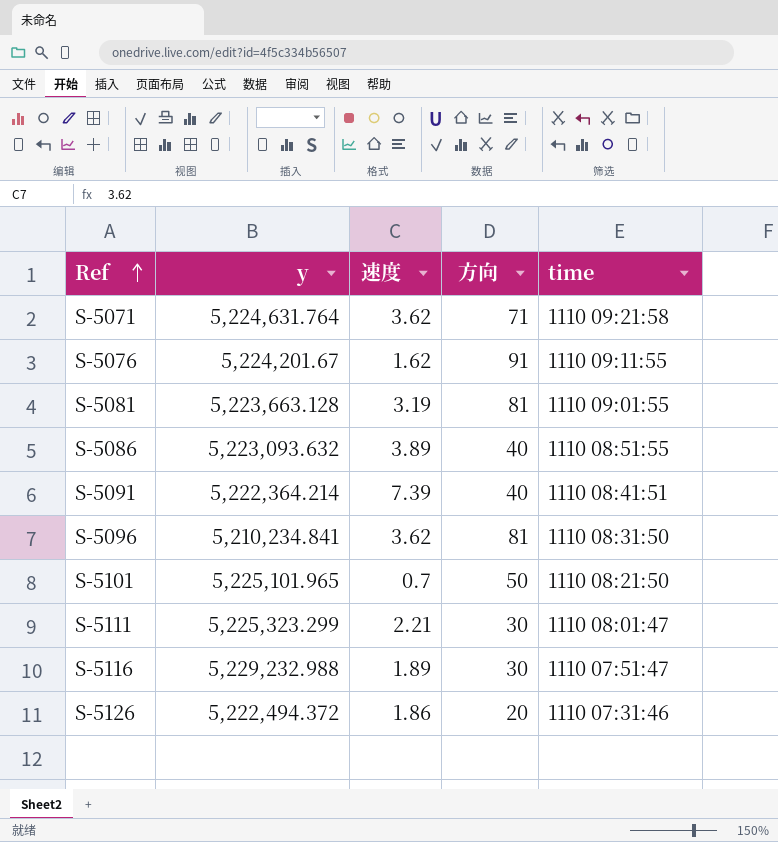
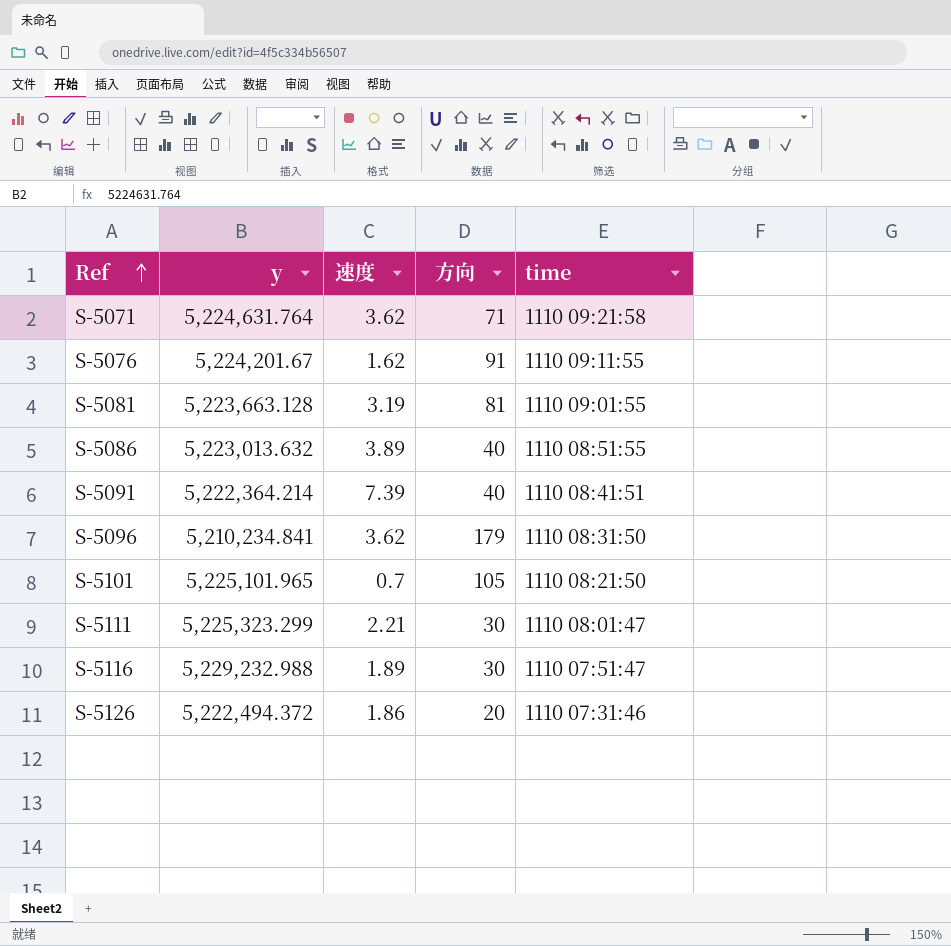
S-5086 | y: 5,223,093.632 -> 5,223,013.632
S-5096 | 方向: 81 -> 179
S-5101 | 方向: 50 -> 105

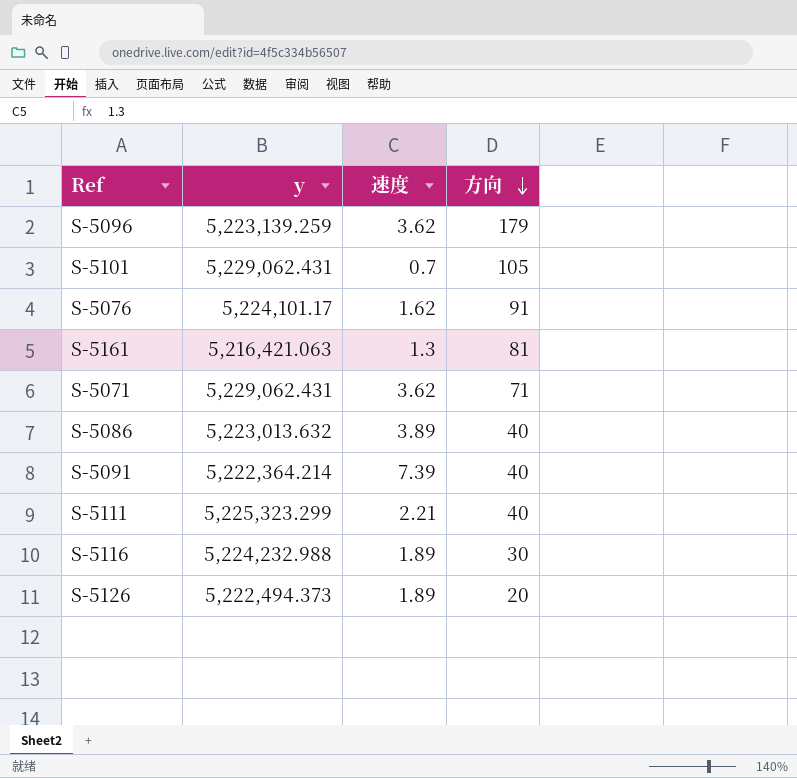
row order: Ref ascending -> 方向 descending
column time | position: 5 -> none
row S-5081: 5,223,663.128 | 3.19 | 81 | 1110 09:01:55 -> none
S-5096 | y: 5,210,234.841 -> 5,223,139.259
S-5101 | y: 5,225,101.965 -> 5,229,062.431
S-5076 | y: 5,224,201.67 -> 5,224,101.17
row S-5161: none -> 5,216,421.063 | 1.3 | 81
S-5071 | y: 5,224,631.764 -> 5,229,062.431
S-5111 | 方向: 30 -> 40
S-5116 | y: 5,229,232.988 -> 5,224,232.988
S-5126 | y: 5,222,494.372 -> 5,222,494.373
S-5126 | 速度: 1.86 -> 1.89

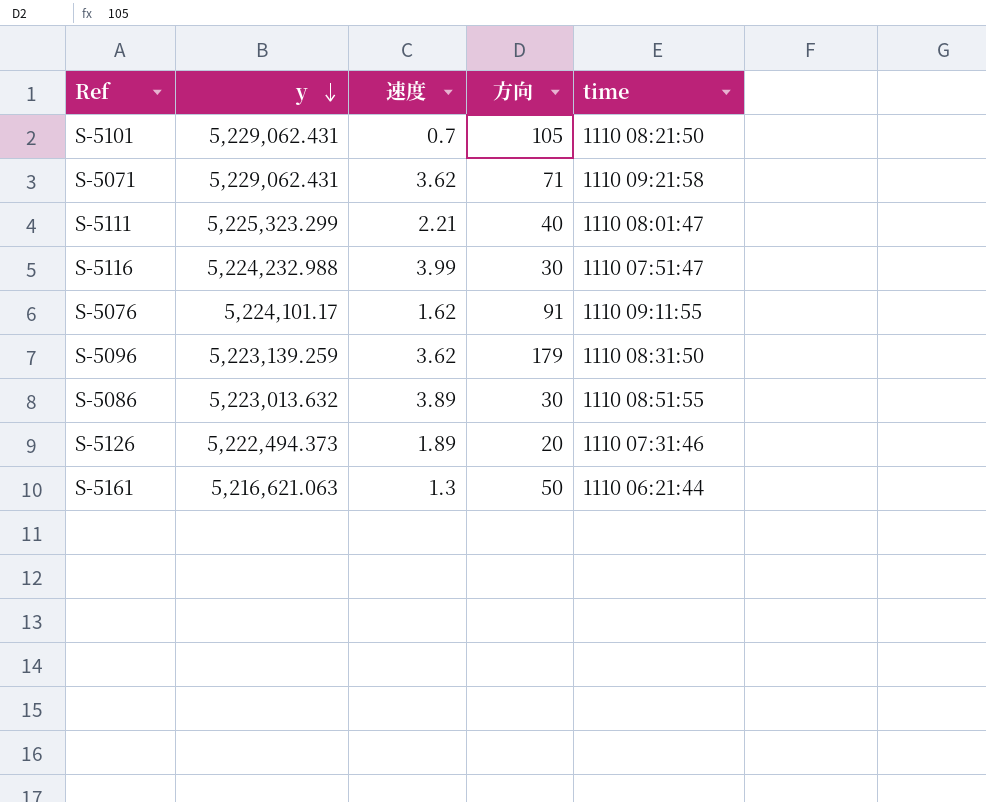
row order: 方向 descending -> y descending
column time | position: none -> 5
row S-5091: 5,222,364.214 | 7.39 | 40 -> none
S-5116 | 速度: 1.89 -> 3.99
S-5086 | 方向: 40 -> 30
S-5161 | y: 5,216,421.063 -> 5,216,621.063
S-5161 | 方向: 81 -> 50

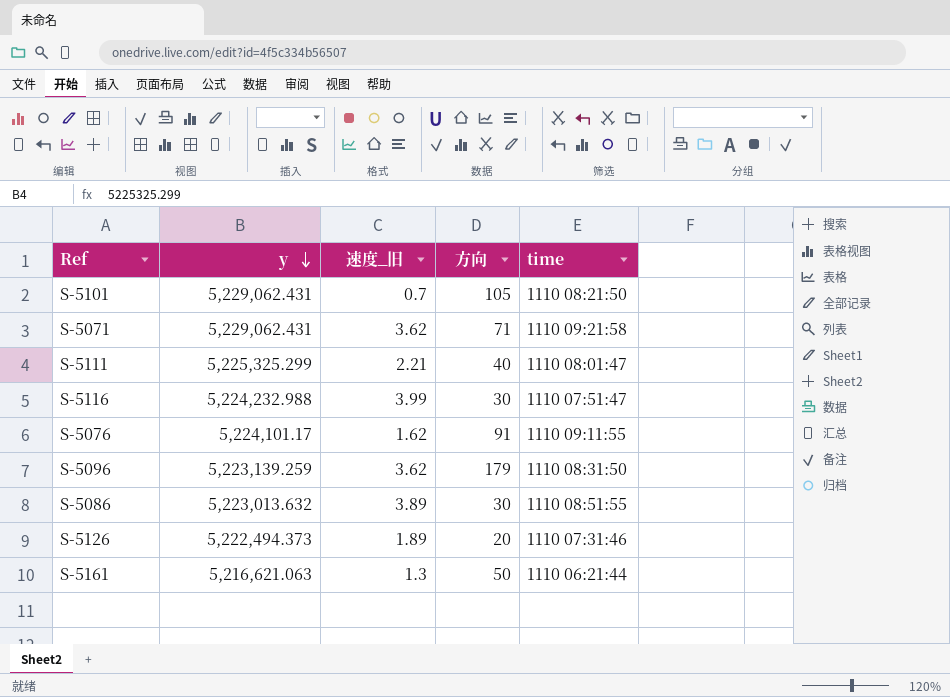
column name: 速度 -> 速度_旧
S-5111 | y: 5,225,323.299 -> 5,225,325.299

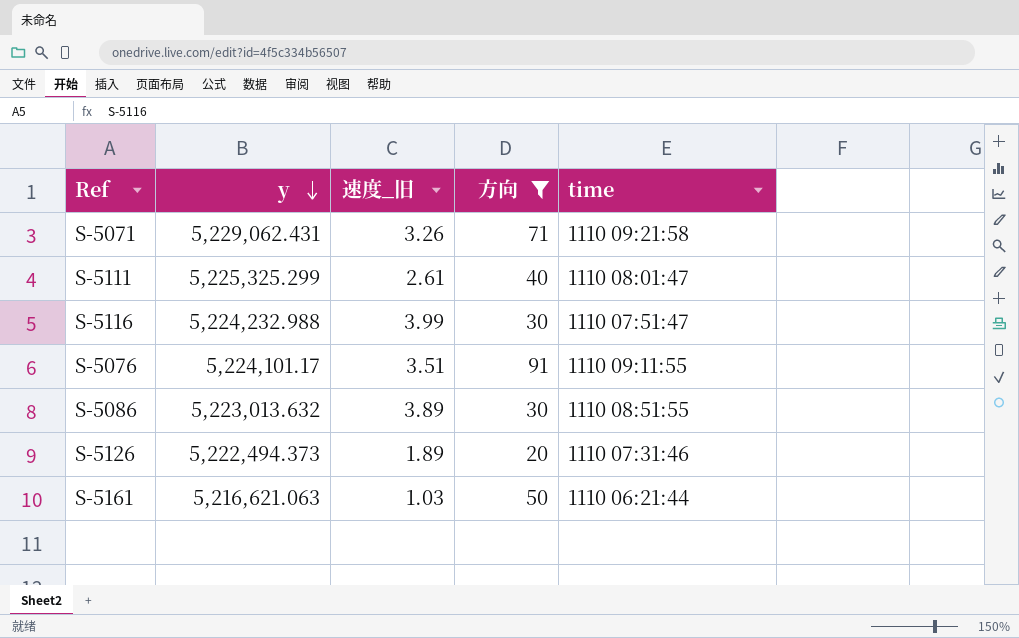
filter: none -> 方向 <= 91
S-5071 | 速度_旧: 3.62 -> 3.26
S-5111 | 速度_旧: 2.21 -> 2.61
S-5076 | 速度_旧: 1.62 -> 3.51
S-5161 | 速度_旧: 1.3 -> 1.03

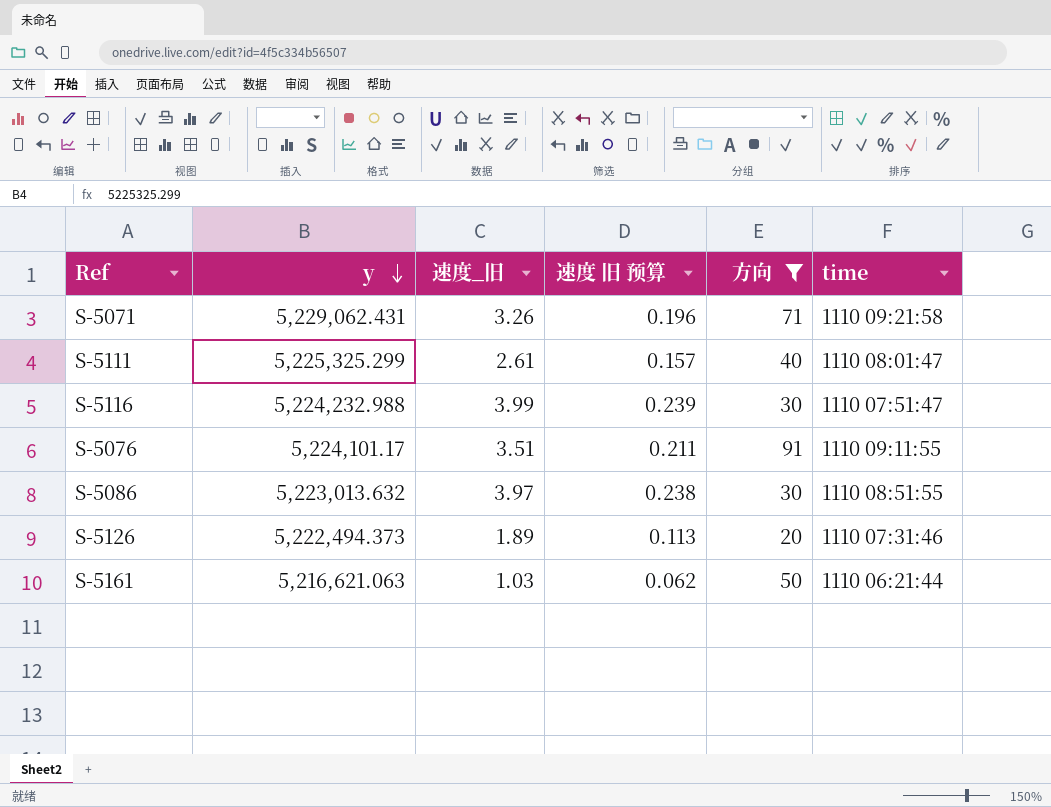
column 速度 旧 预算 | formula: none -> [速度_旧] * 0.06
S-5086 | 速度_旧: 3.89 -> 3.97

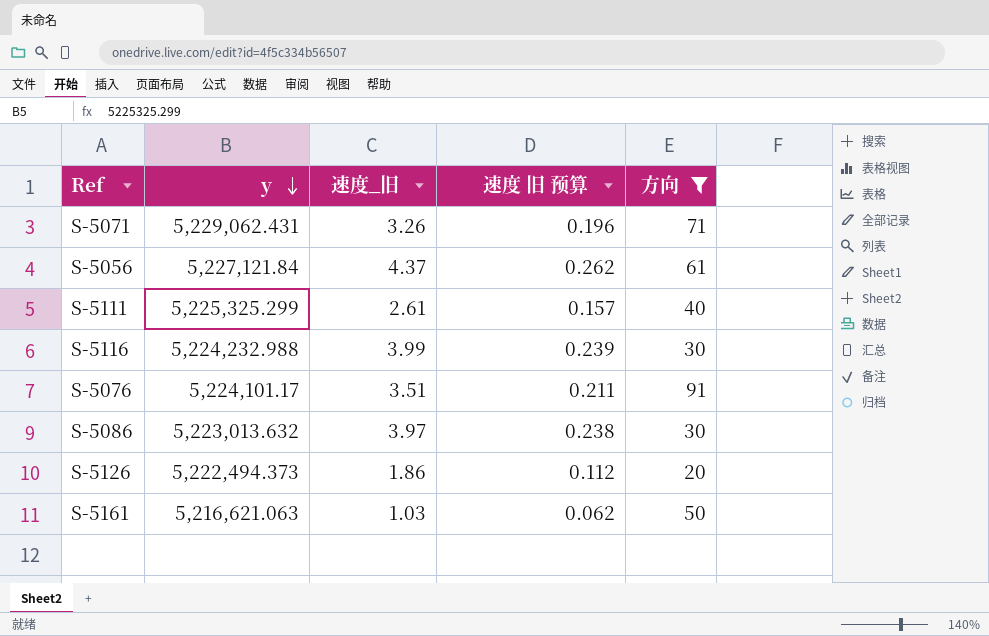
column time | position: 6 -> none
row S-5056: none -> 5,227,121.84 | 4.37 | 0.262 | 61
S-5126 | 速度_旧: 1.89 -> 1.86
S-5126 | 速度 旧 预算: 0.113 -> 0.112

